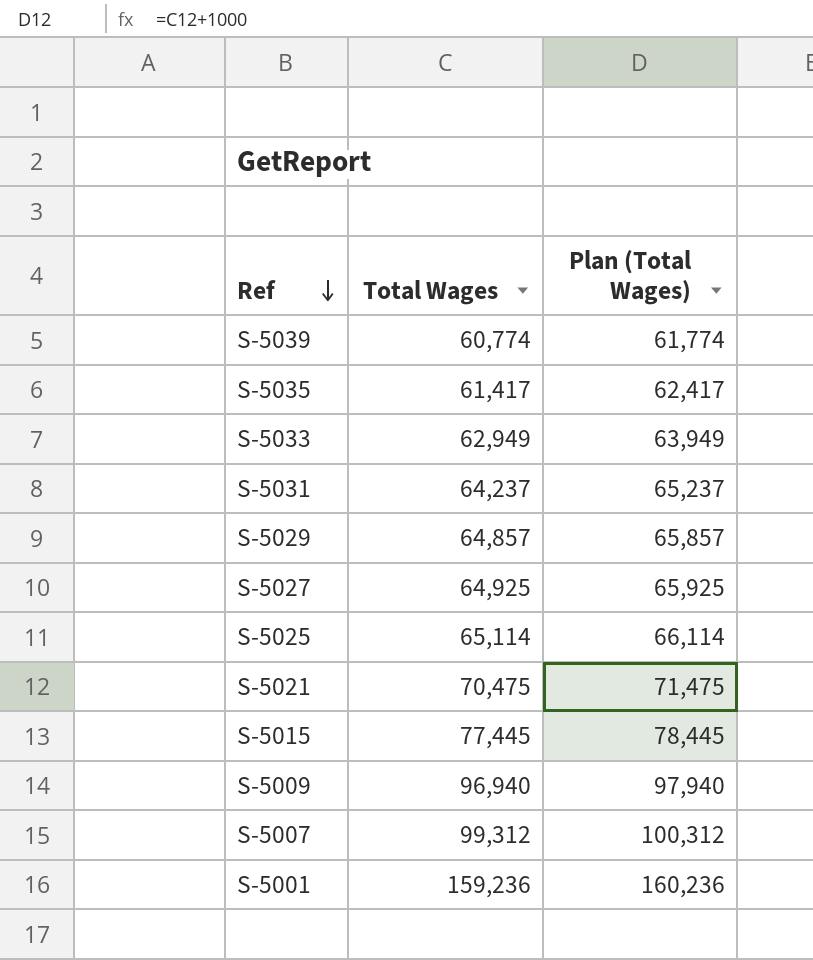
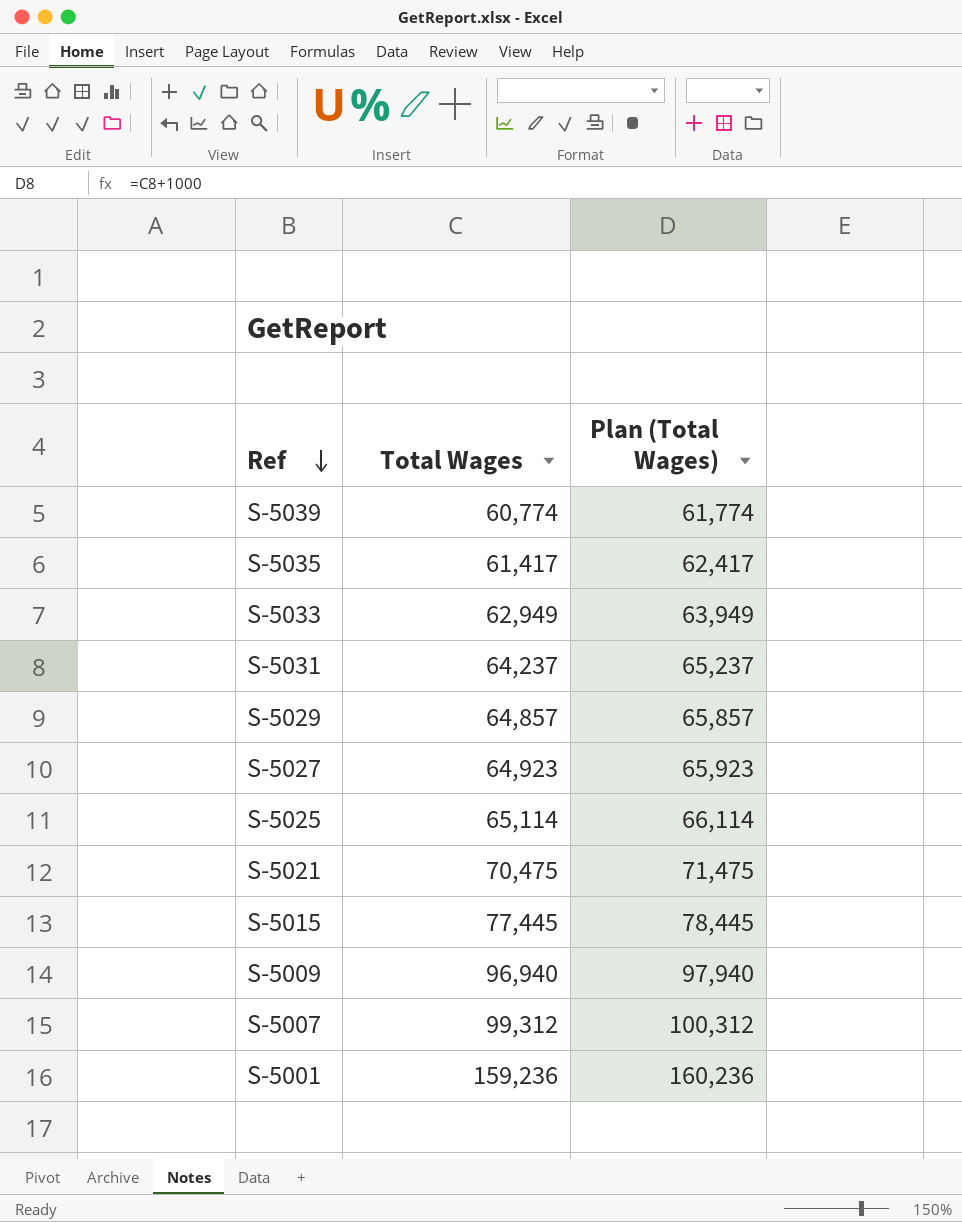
S-5027 | Total Wages: 64,925 -> 64,923
S-5027 | Plan (Total Wages): 65,925 -> 65,923

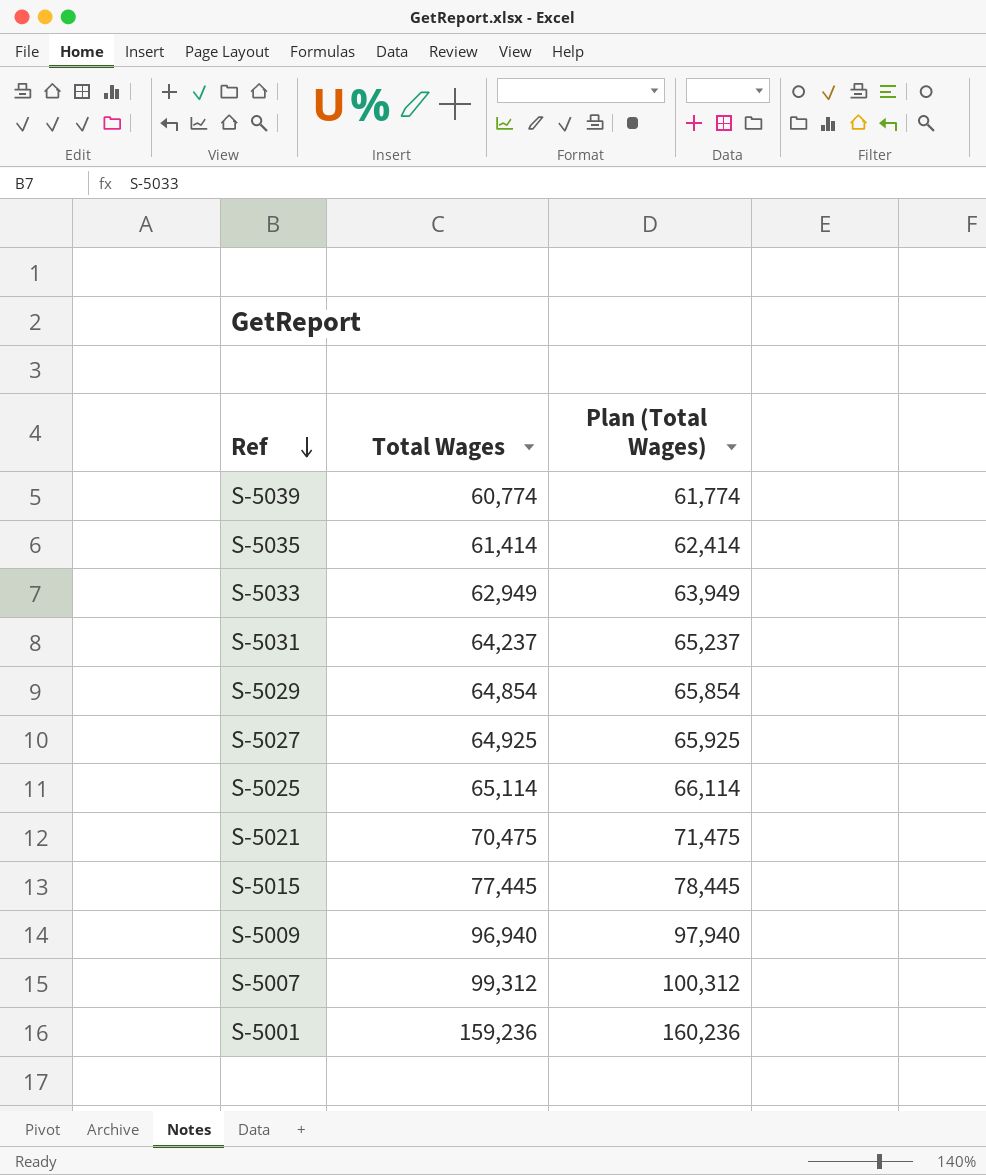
S-5035 | Total Wages: 61,417 -> 61,414
S-5035 | Plan (Total Wages): 62,417 -> 62,414
S-5029 | Total Wages: 64,857 -> 64,854
S-5029 | Plan (Total Wages): 65,857 -> 65,854
S-5027 | Total Wages: 64,923 -> 64,925
S-5027 | Plan (Total Wages): 65,923 -> 65,925

